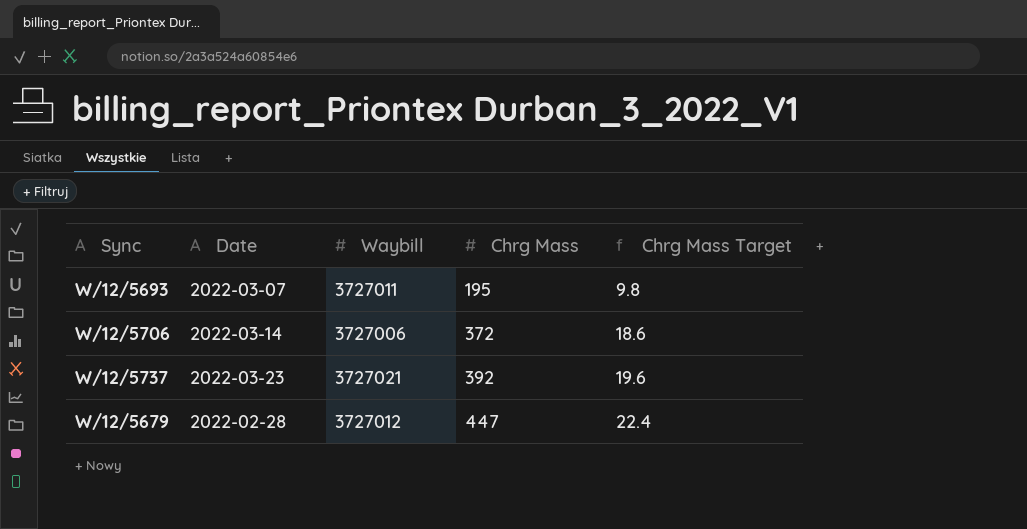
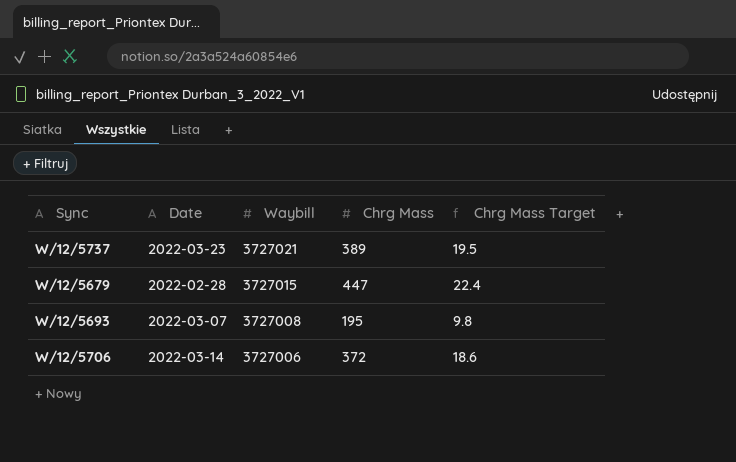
row order: Chrg Mass ascending -> Waybill descending
W/12/5737 | Chrg Mass: 392 -> 389
W/12/5737 | Chrg Mass Target: 19.6 -> 19.5
W/12/5679 | Waybill: 3727012 -> 3727015
W/12/5693 | Waybill: 3727011 -> 3727008

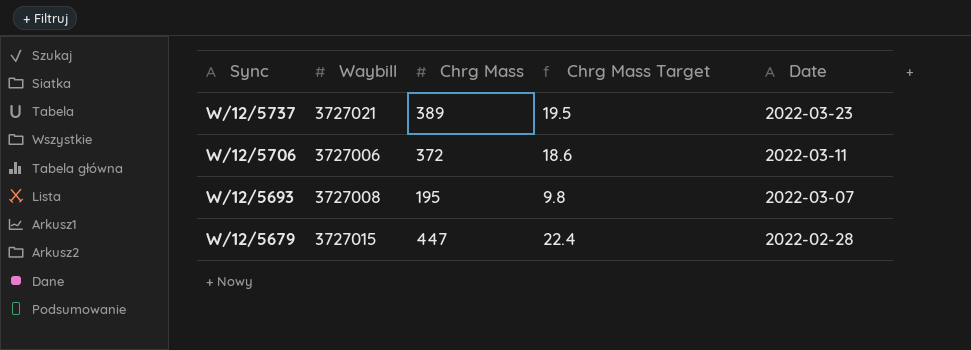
row order: Waybill descending -> Sync descending
column Date | position: 2 -> 5
W/12/5706 | Date: 2022-03-14 -> 2022-03-11

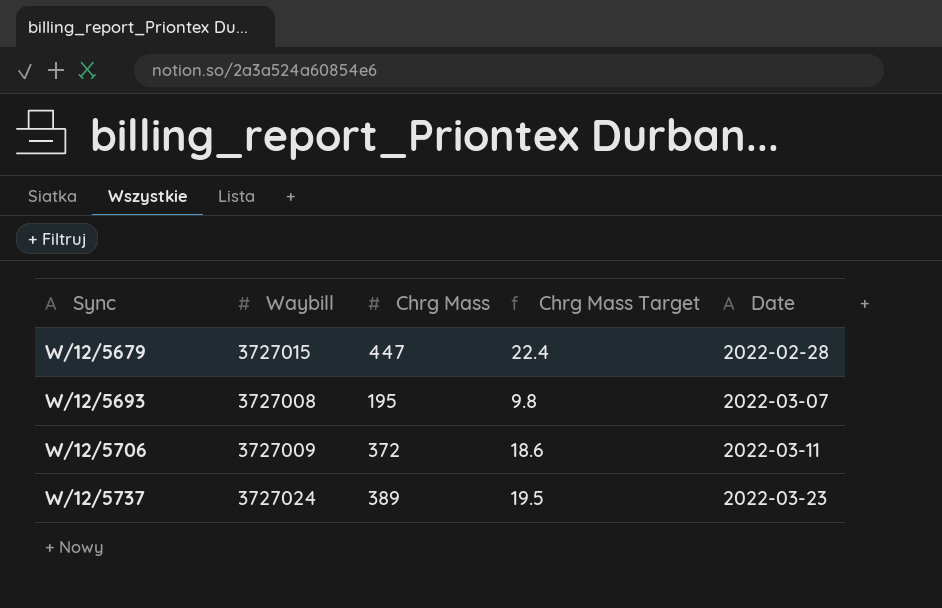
row order: Sync descending -> Sync ascending
W/12/5706 | Waybill: 3727006 -> 3727009
W/12/5737 | Waybill: 3727021 -> 3727024

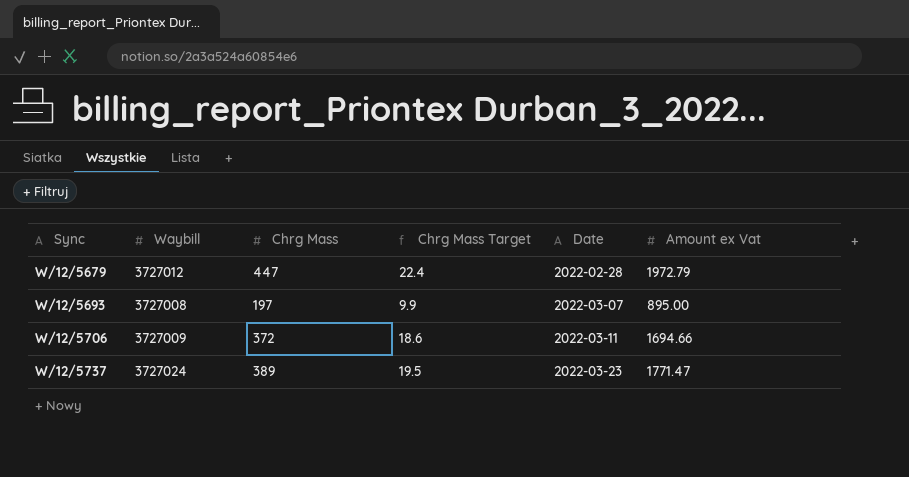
column Amount ex Vat | position: none -> 6
W/12/5679 | Waybill: 3727015 -> 3727012
W/12/5693 | Chrg Mass: 195 -> 197
W/12/5693 | Chrg Mass Target: 9.8 -> 9.9

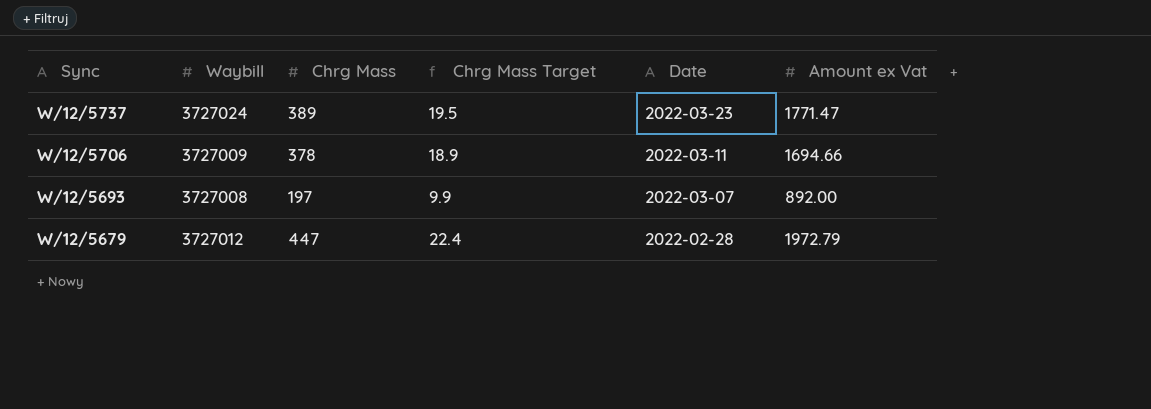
row order: Sync ascending -> Sync descending
W/12/5706 | Chrg Mass: 372 -> 378
W/12/5706 | Chrg Mass Target: 18.6 -> 18.9
W/12/5693 | Amount ex Vat: 895.00 -> 892.00

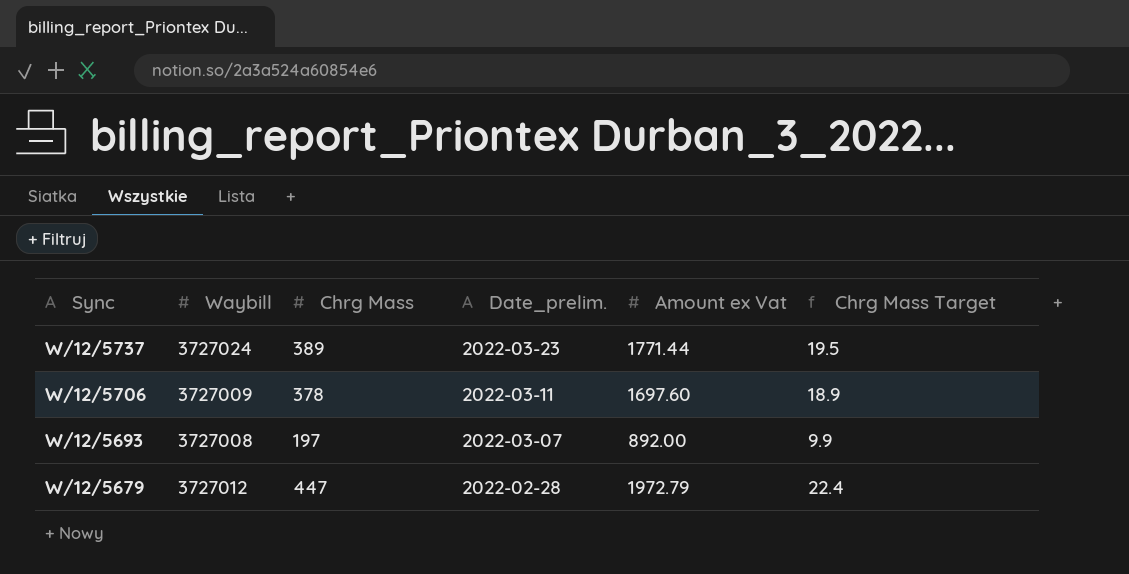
column name: Date -> Date_prelim.
column Chrg Mass Target | position: 4 -> 6
W/12/5737 | Amount ex Vat: 1771.47 -> 1771.44
W/12/5706 | Amount ex Vat: 1694.66 -> 1697.60

